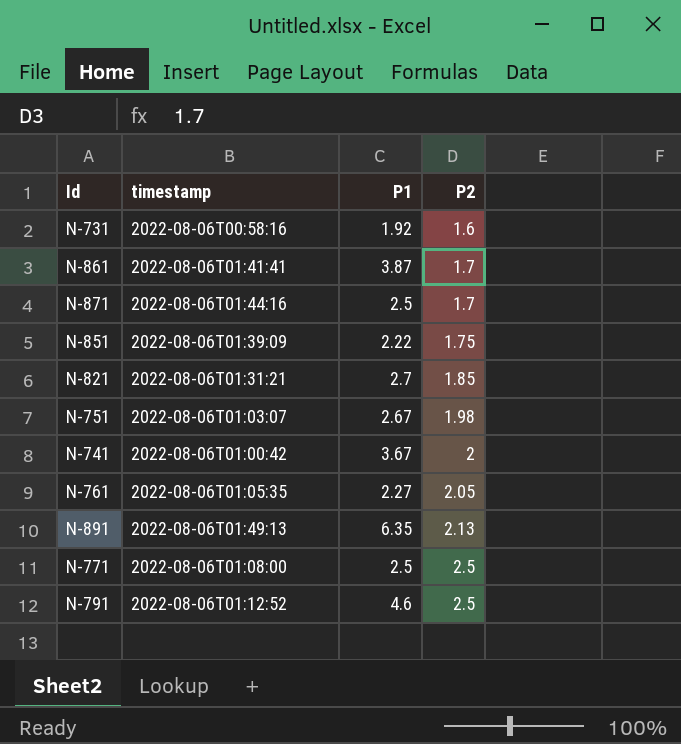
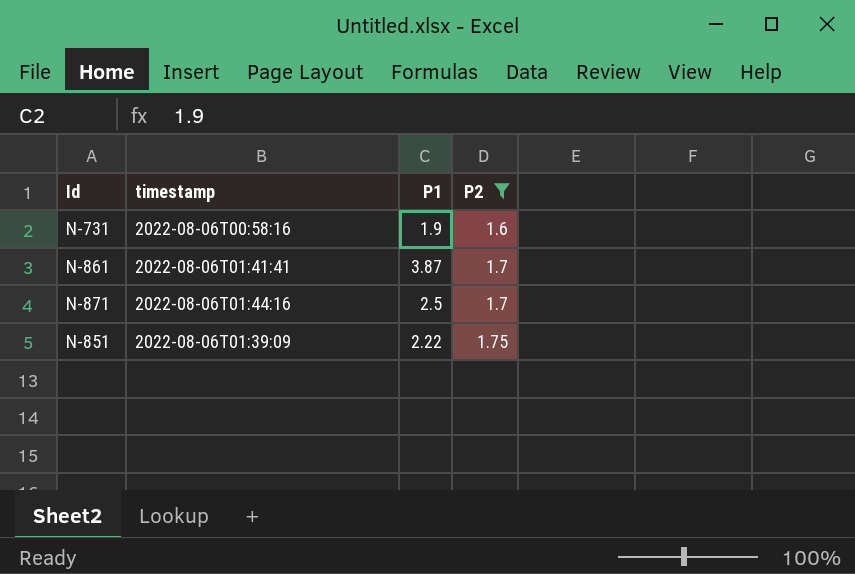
filter: none -> P2 <= 1.75
N-731 | P1: 1.92 -> 1.9

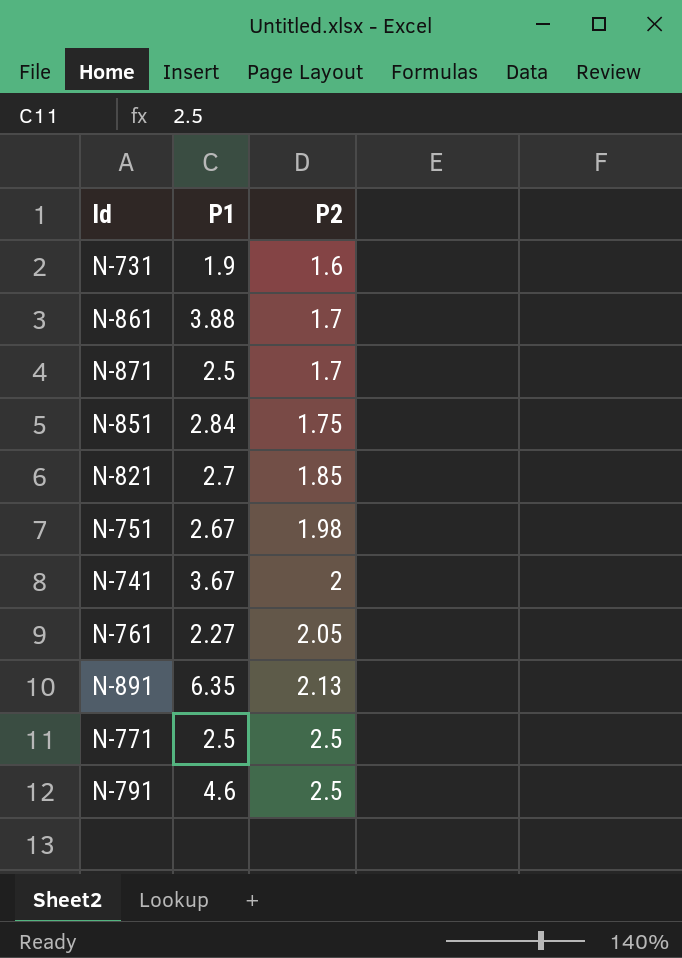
filter: P2 <= 1.75 -> none
column timestamp | position: 2 -> none
N-861 | P1: 3.87 -> 3.88
N-851 | P1: 2.22 -> 2.84

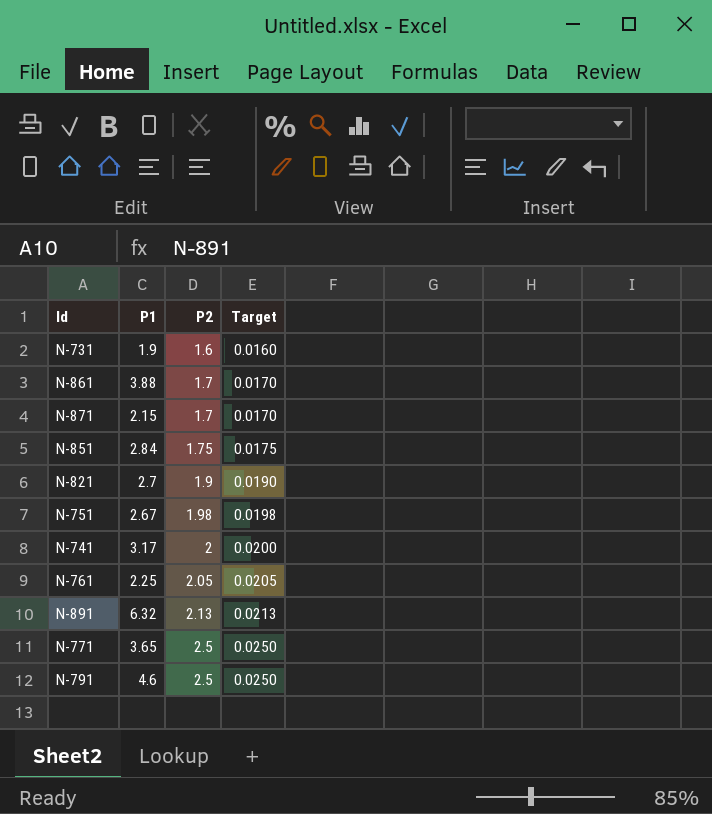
column Target | formula: none -> [P2] * 0.01
N-871 | P1: 2.5 -> 2.15
N-821 | P2: 1.85 -> 1.9
N-741 | P1: 3.67 -> 3.17
N-761 | P1: 2.27 -> 2.25
N-891 | P1: 6.35 -> 6.32
N-771 | P1: 2.5 -> 3.65

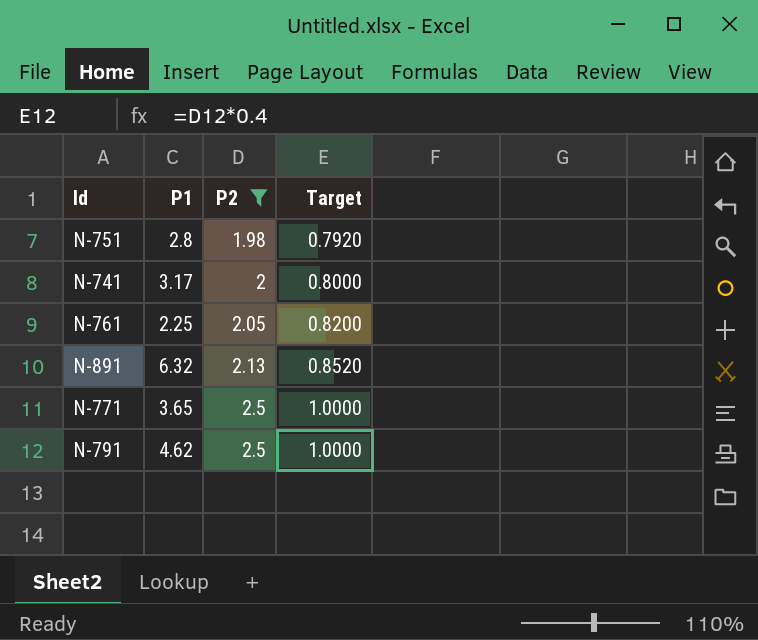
filter: none -> P2 >= 1.98
column Target | formula: [P2] * 0.01 -> [P2] * 0.4
N-751 | P1: 2.67 -> 2.8
N-791 | P1: 4.6 -> 4.62

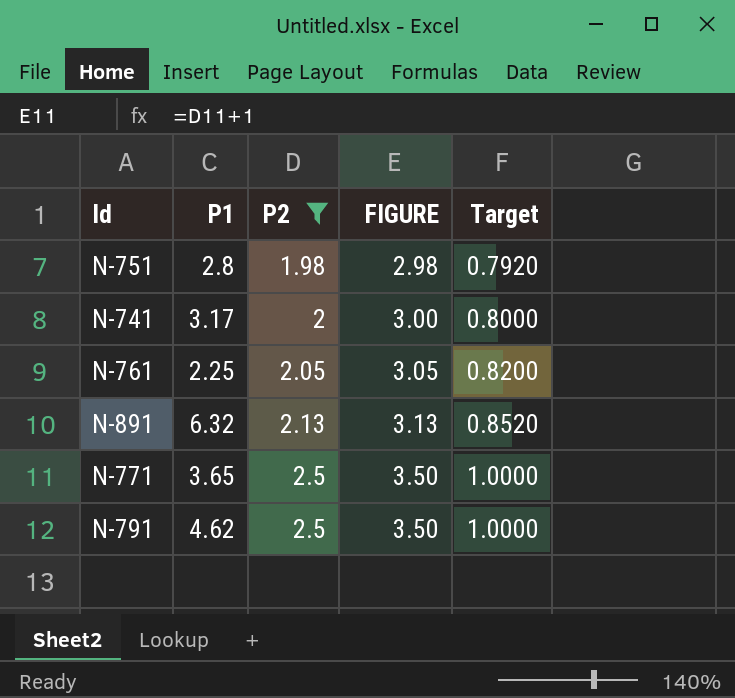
column FIGURE | formula: none -> [P2] + 1

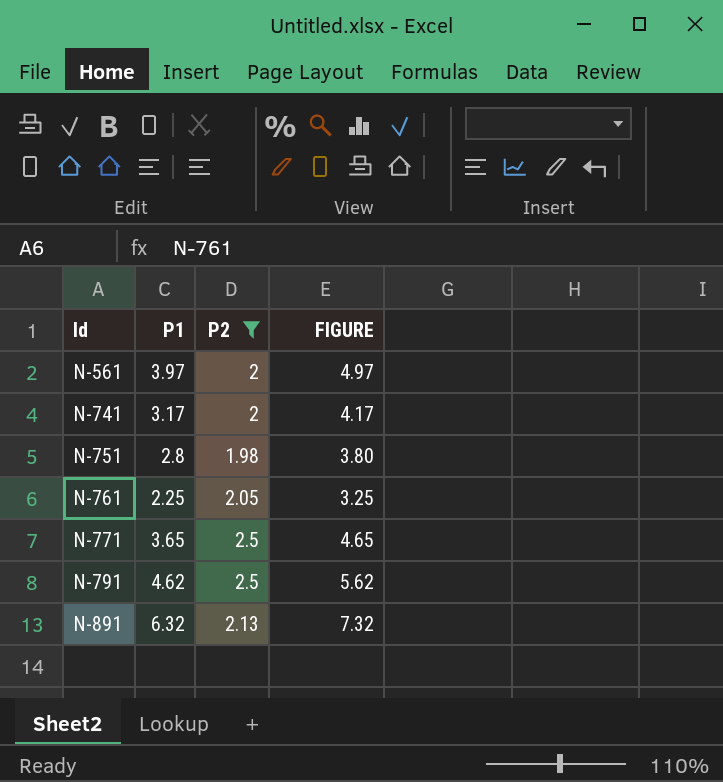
row order: P2 ascending -> Id ascending
column Target | formula: [P2] * 0.4 -> none
column FIGURE | formula: [P2] + 1 -> [P1] + 1
row N-561: none -> 3.97 | 2 | 4.97

